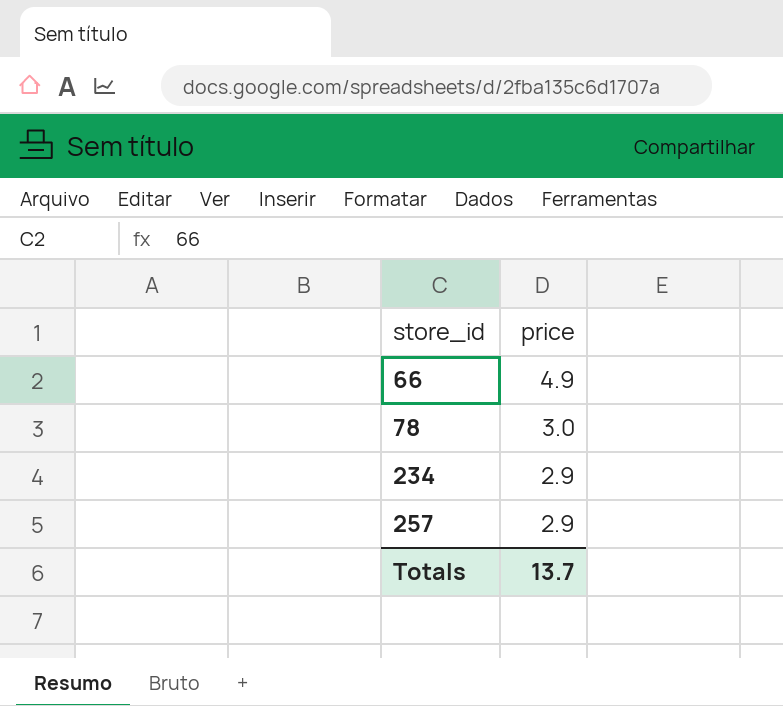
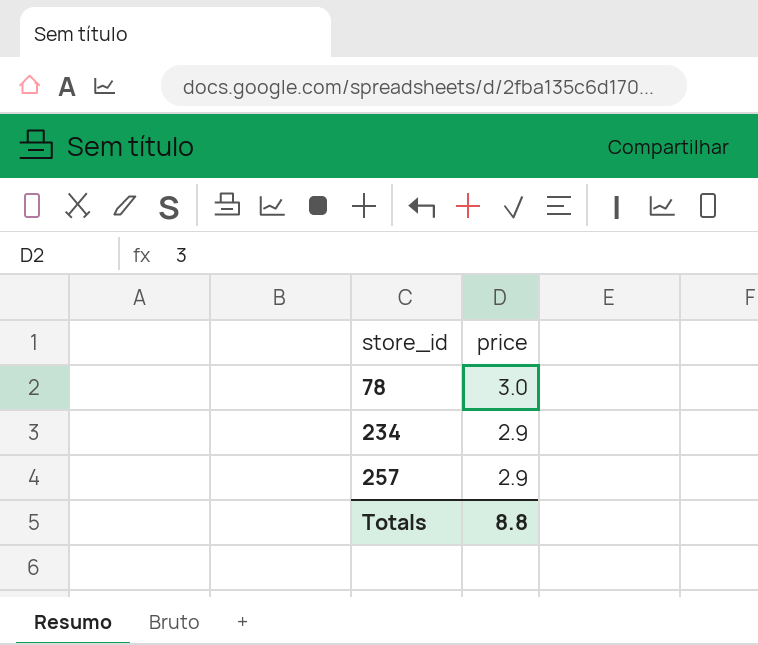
row 66: 4.9 -> none
Totals | price: 13.7 -> 8.8

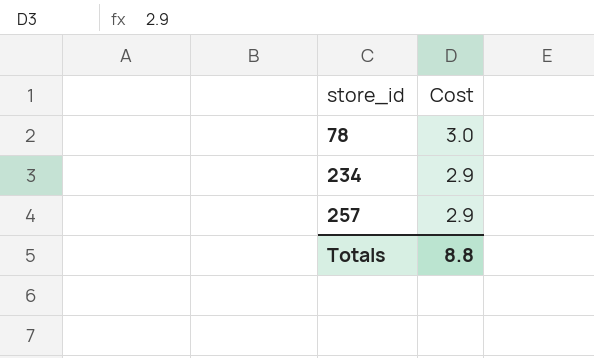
column name: price -> Cost

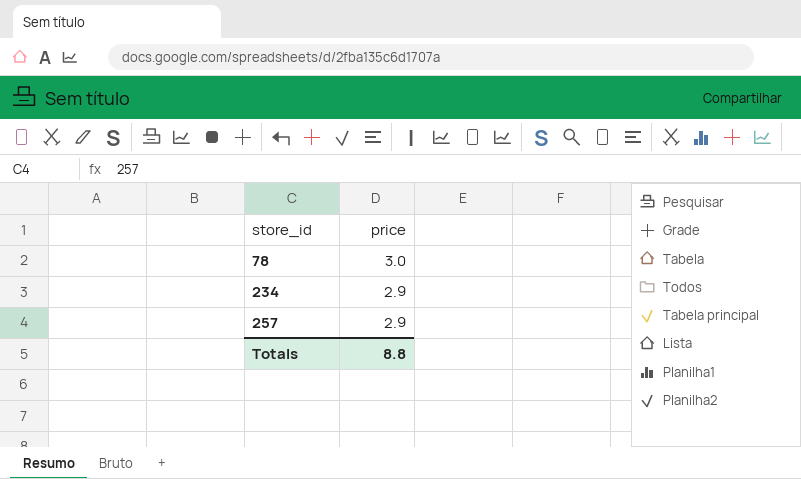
column name: Cost -> price

